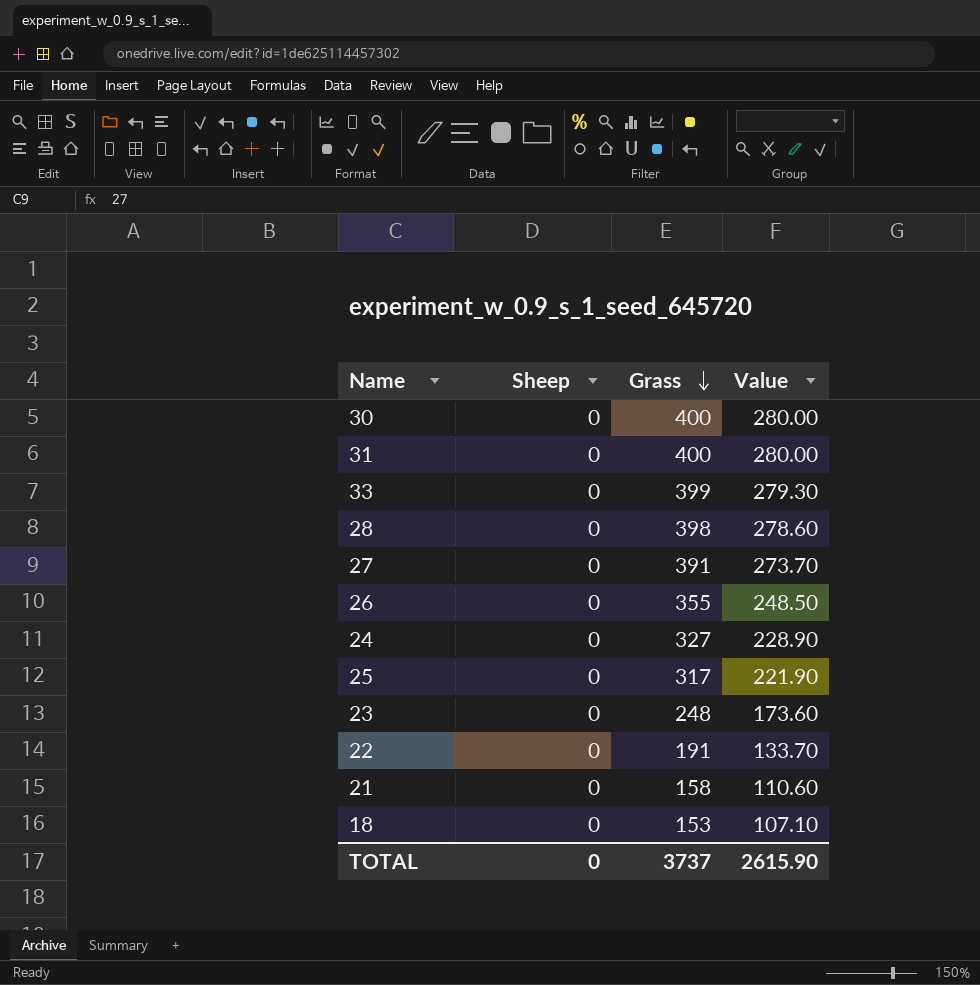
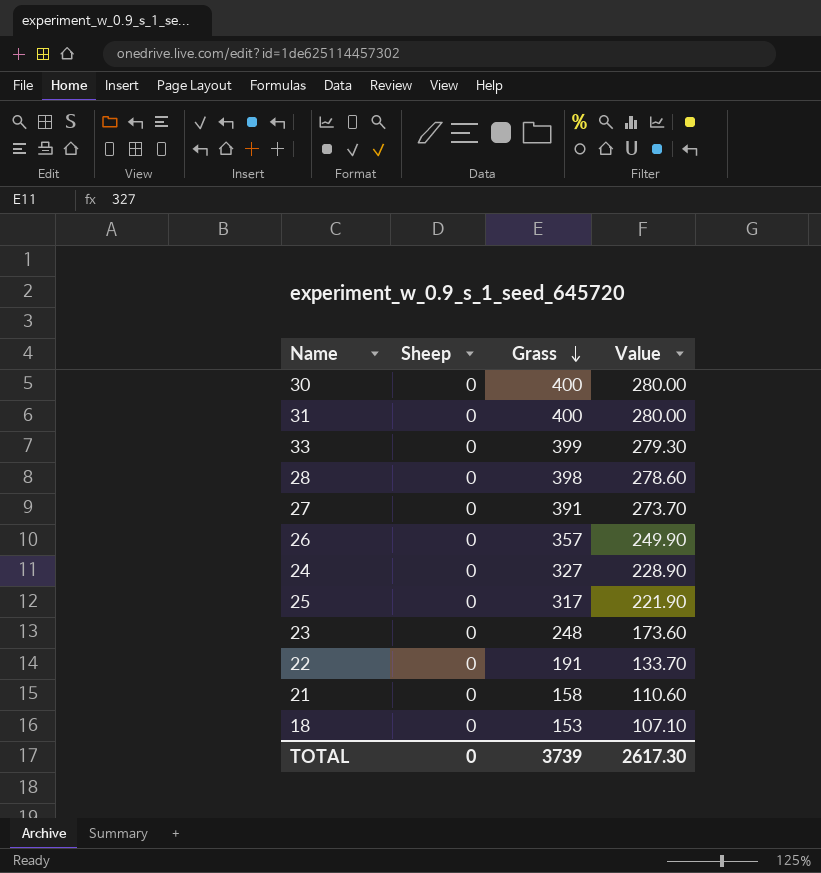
26 | Grass: 355 -> 357
26 | Value: 248.50 -> 249.90
TOTAL | Grass: 3737 -> 3739
TOTAL | Value: 2615.90 -> 2617.30

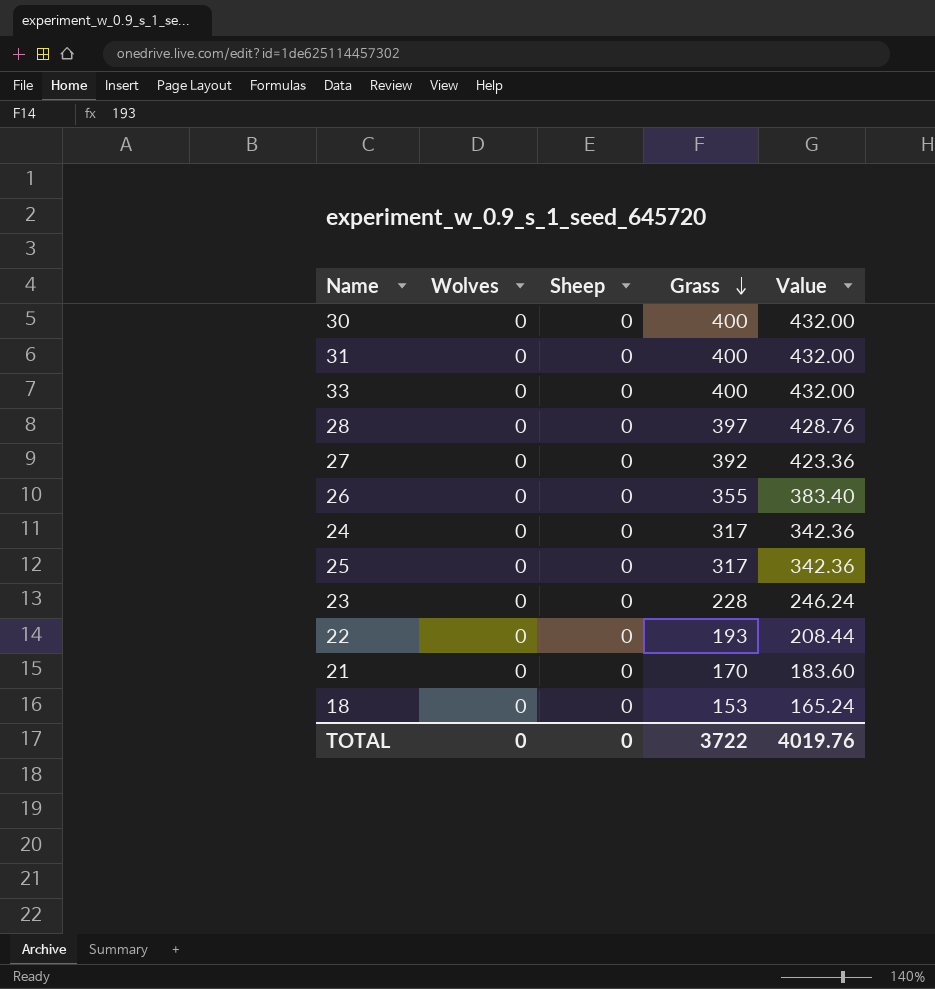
column Wolves | position: none -> 2
column Value | formula: [Grass] * 0.7 -> [Grass] * 1.08
33 | Grass: 399 -> 400
28 | Grass: 398 -> 397
27 | Grass: 391 -> 392
26 | Grass: 357 -> 355
24 | Grass: 327 -> 317
23 | Grass: 248 -> 228
22 | Grass: 191 -> 193
21 | Grass: 158 -> 170
TOTAL | Grass: 3739 -> 3722
TOTAL | Value: 2617.30 -> 4019.76

